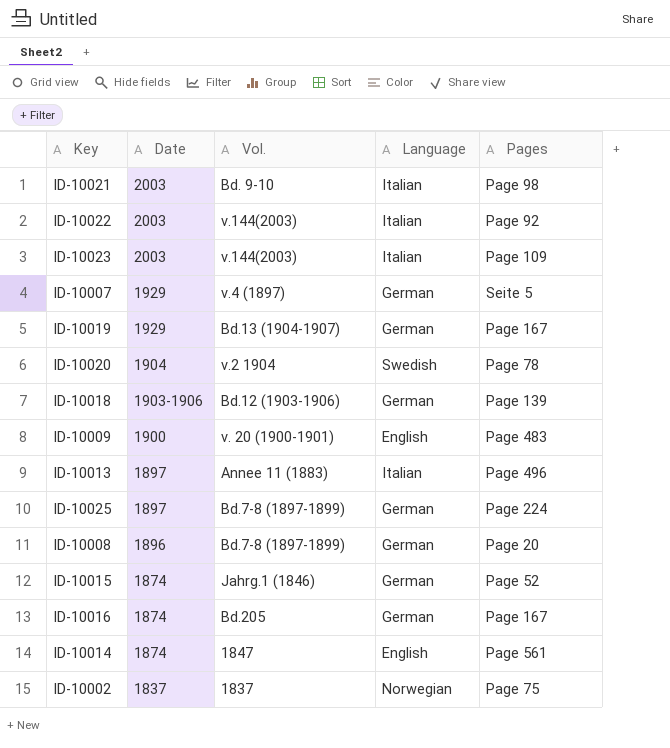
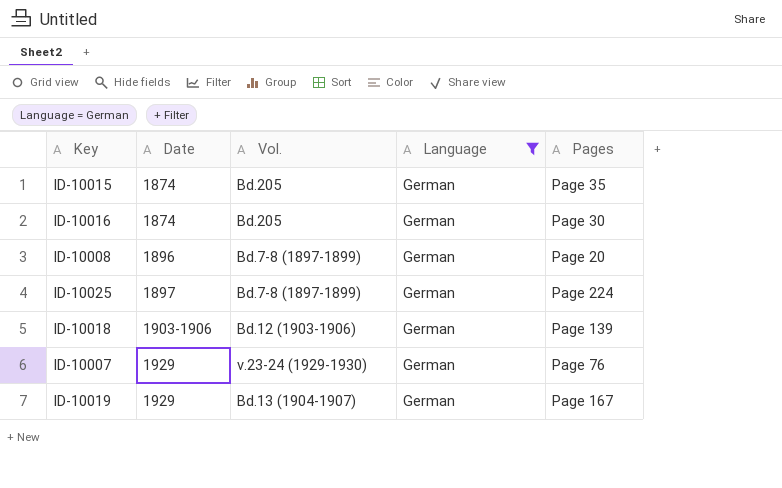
filter: none -> Language = German
row order: Date descending -> Date ascending
ID-10015 | Vol.: Jahrg.1 (1846) -> Bd.205
ID-10015 | Pages: Page 52 -> Page 35
ID-10016 | Pages: Page 167 -> Page 30
ID-10007 | Vol.: v.4 (1897) -> v.23-24 (1929-1930)
ID-10007 | Pages: Seite 5 -> Page 76

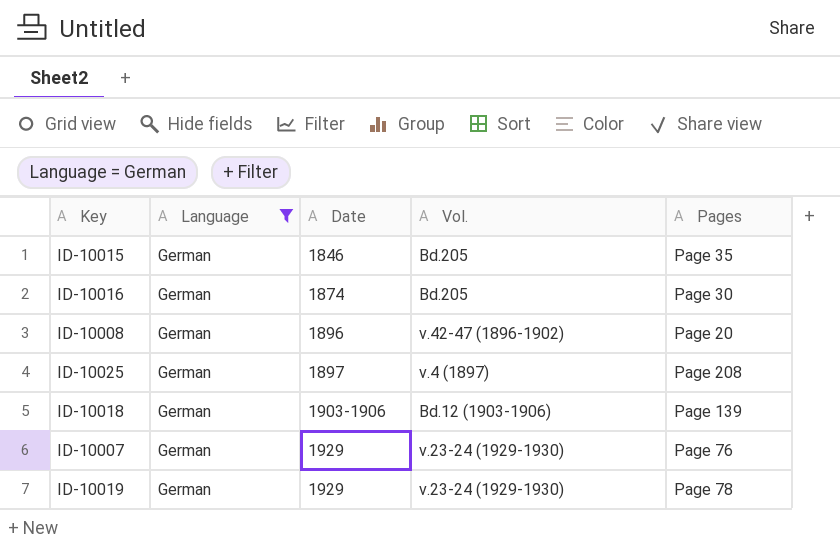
column Language | position: 4 -> 2
ID-10015 | Date: 1874 -> 1846
ID-10008 | Vol.: Bd.7-8 (1897-1899) -> v.42-47 (1896-1902)
ID-10025 | Vol.: Bd.7-8 (1897-1899) -> v.4 (1897)
ID-10025 | Pages: Page 224 -> Page 208
ID-10019 | Vol.: Bd.13 (1904-1907) -> v.23-24 (1929-1930)
ID-10019 | Pages: Page 167 -> Page 78

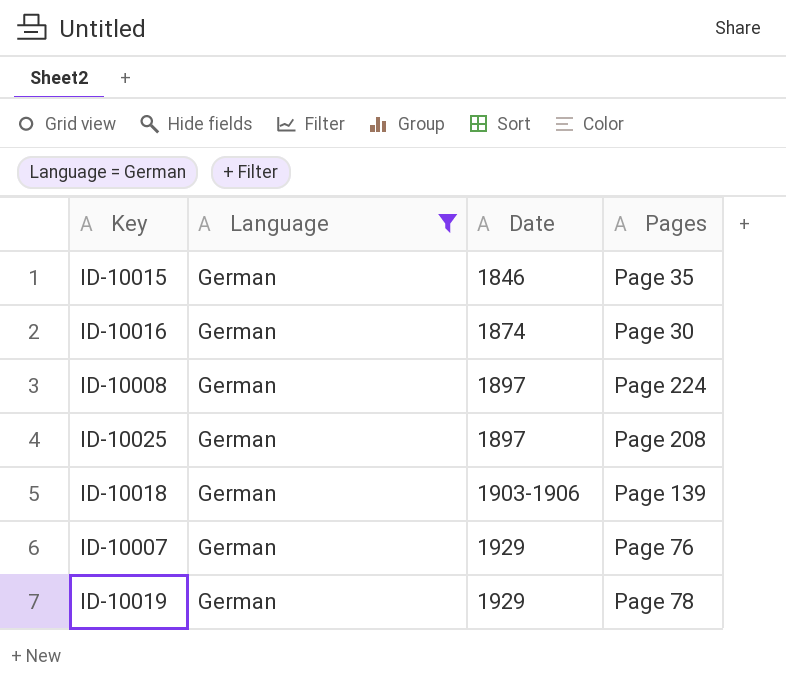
column Vol. | position: 4 -> none
ID-10008 | Date: 1896 -> 1897
ID-10008 | Pages: Page 20 -> Page 224

